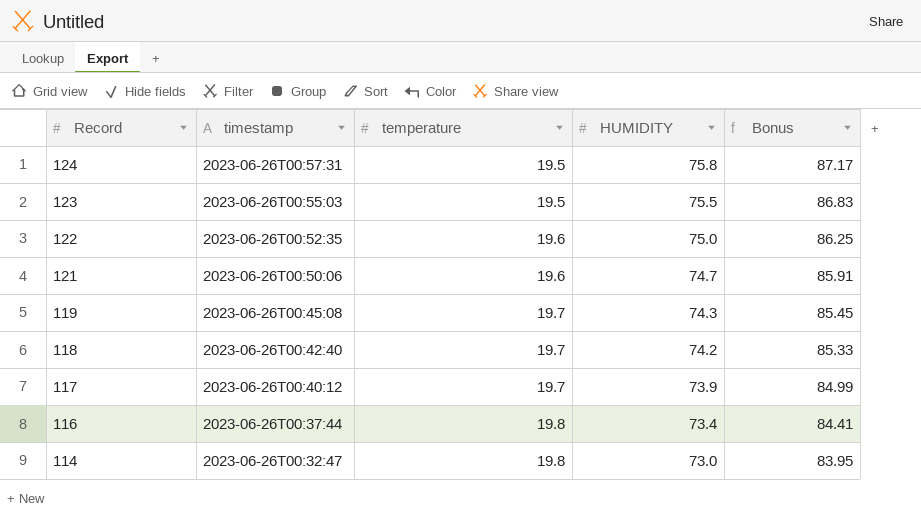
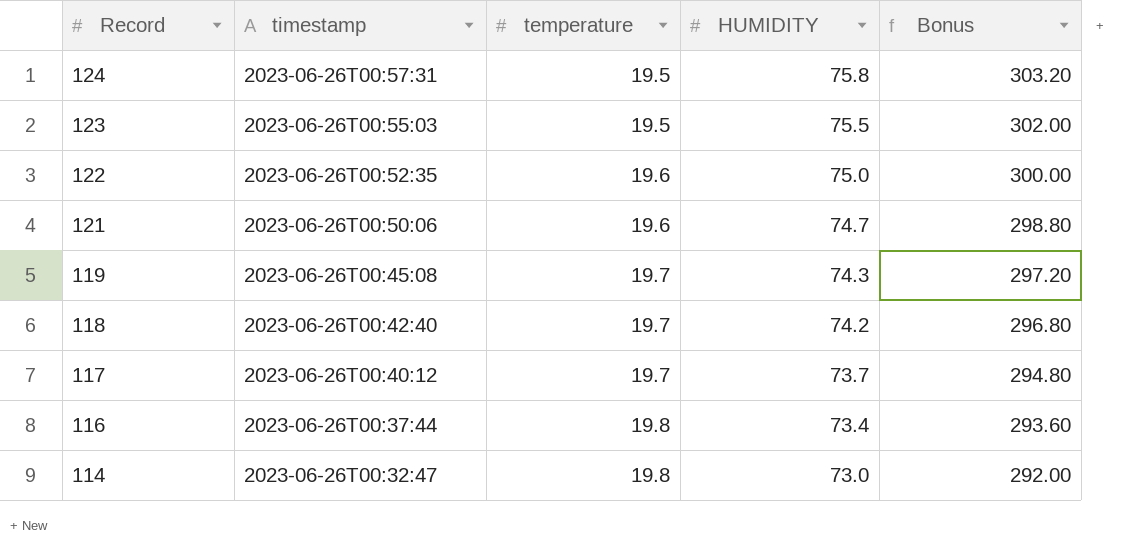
column Bonus | formula: [HUMIDITY] * 1.15 -> [HUMIDITY] * 4
117 | HUMIDITY: 73.9 -> 73.7

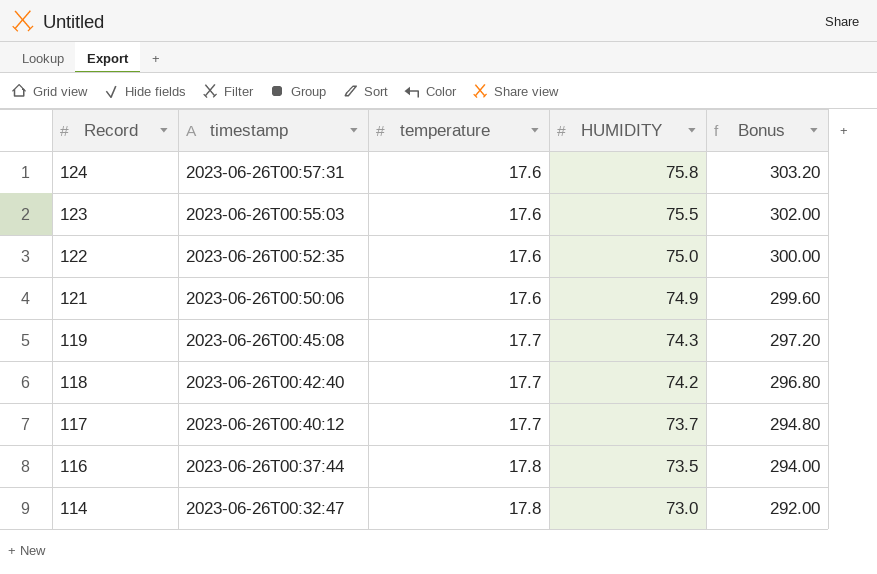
124 | temperature: 19.5 -> 17.6
123 | temperature: 19.5 -> 17.6
122 | temperature: 19.6 -> 17.6
121 | temperature: 19.6 -> 17.6
121 | HUMIDITY: 74.7 -> 74.9
121 | Bonus: 298.80 -> 299.60
119 | temperature: 19.7 -> 17.7
118 | temperature: 19.7 -> 17.7
117 | temperature: 19.7 -> 17.7
116 | temperature: 19.8 -> 17.8
116 | HUMIDITY: 73.4 -> 73.5
116 | Bonus: 293.60 -> 294.00
114 | temperature: 19.8 -> 17.8

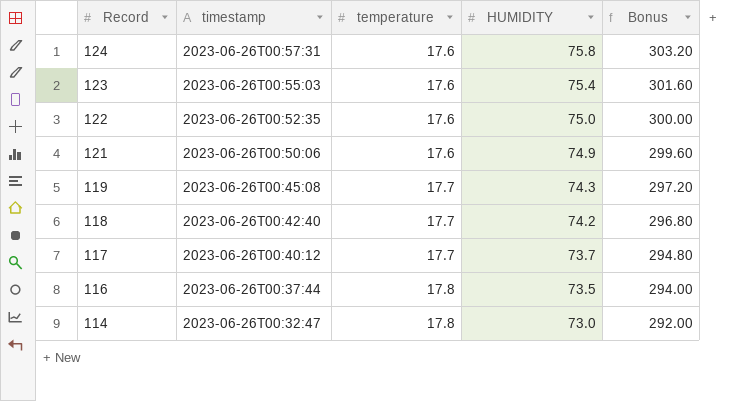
123 | HUMIDITY: 75.5 -> 75.4
123 | Bonus: 302.00 -> 301.60

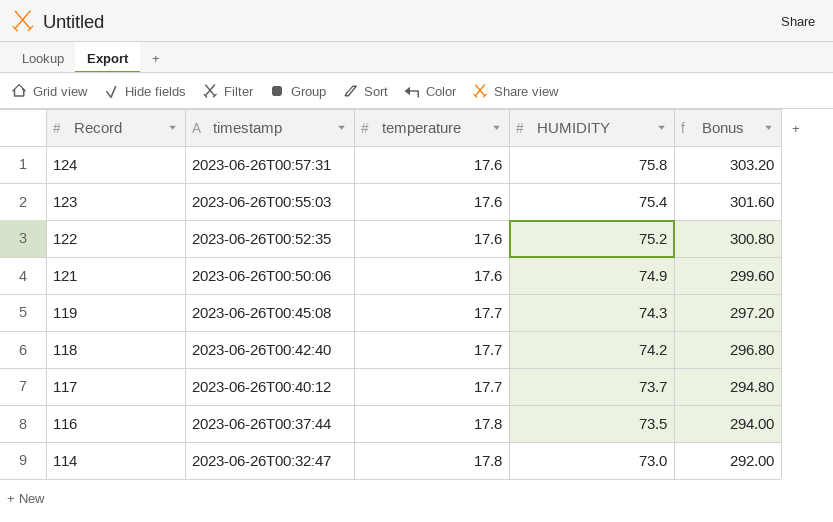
122 | HUMIDITY: 75.0 -> 75.2
122 | Bonus: 300.00 -> 300.80

